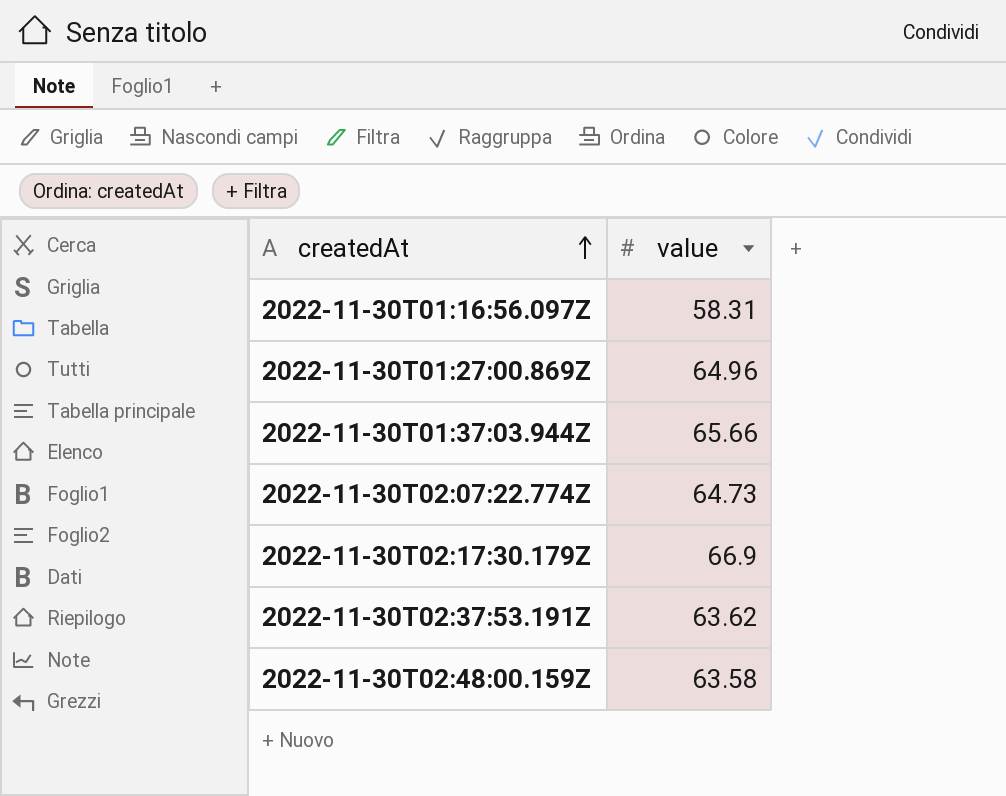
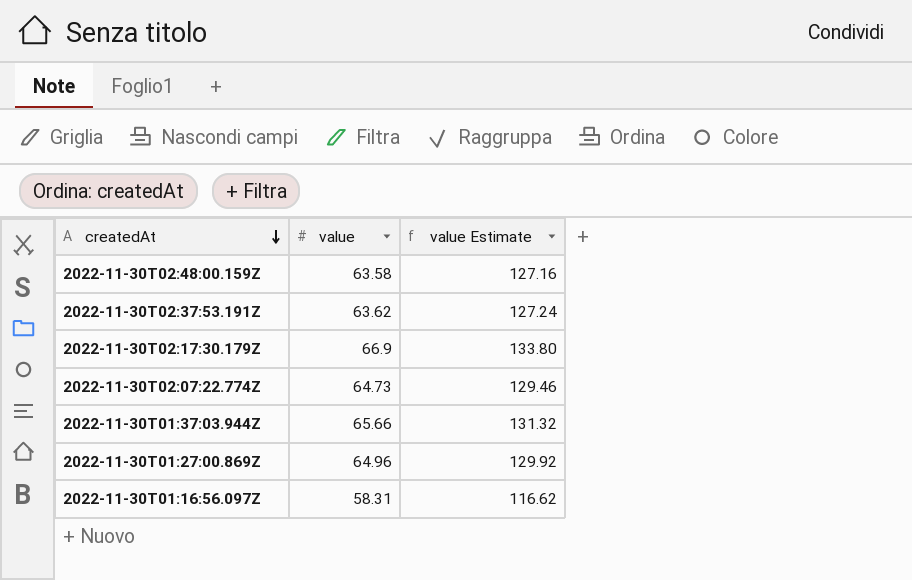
row order: createdAt ascending -> createdAt descending
column value Estimate | formula: none -> [value] * 2

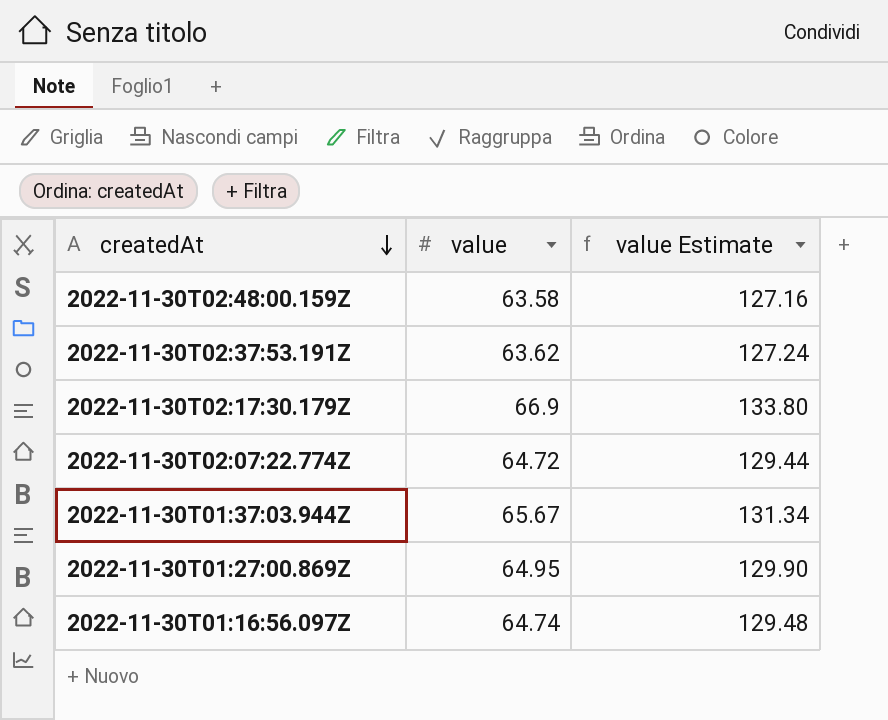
2022-11-30T02:07:22.774Z | value: 64.73 -> 64.72
2022-11-30T02:07:22.774Z | value Estimate: 129.46 -> 129.44
2022-11-30T01:37:03.944Z | value: 65.66 -> 65.67
2022-11-30T01:37:03.944Z | value Estimate: 131.32 -> 131.34
2022-11-30T01:27:00.869Z | value: 64.96 -> 64.95
2022-11-30T01:27:00.869Z | value Estimate: 129.92 -> 129.90
2022-11-30T01:16:56.097Z | value: 58.31 -> 64.74
2022-11-30T01:16:56.097Z | value Estimate: 116.62 -> 129.48

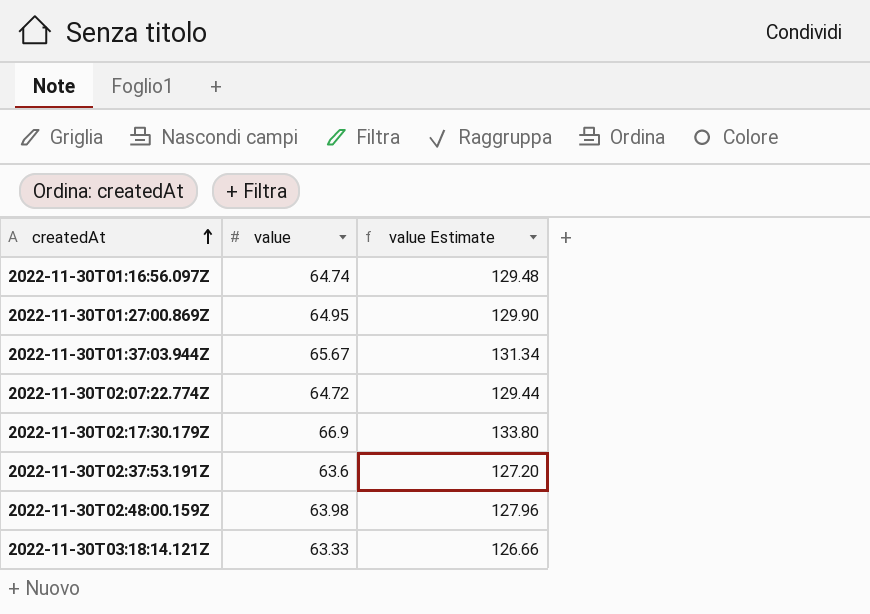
row order: createdAt descending -> createdAt ascending
2022-11-30T02:37:53.191Z | value: 63.62 -> 63.6
2022-11-30T02:37:53.191Z | value Estimate: 127.24 -> 127.20
2022-11-30T02:48:00.159Z | value: 63.58 -> 63.98
2022-11-30T02:48:00.159Z | value Estimate: 127.16 -> 127.96
row 2022-11-30T03:18:14.121Z: none -> 63.33 | 126.66

